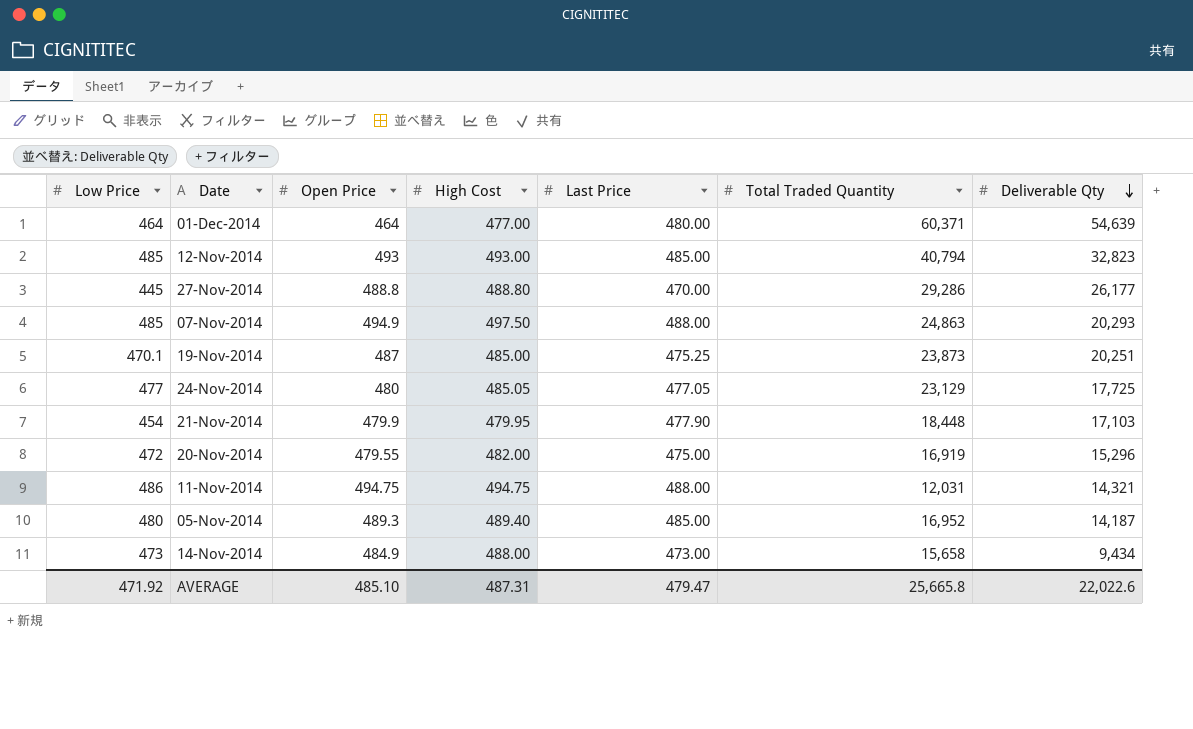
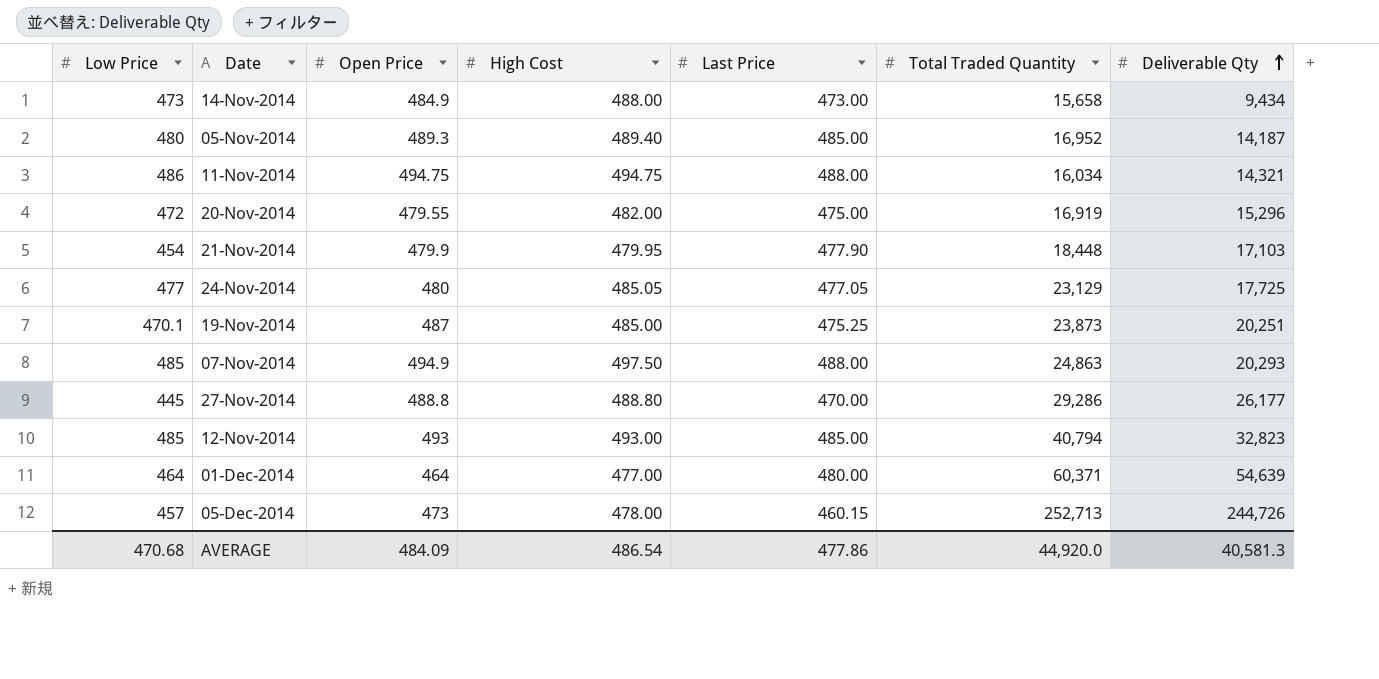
row order: Deliverable Qty descending -> Deliverable Qty ascending
11-Nov-2014 | Total Traded Quantity: 12,031 -> 16,034
row 05-Dec-2014: none -> 457 | 473 | 478.00 | 460.15 | 252,713 | 244,726
AVERAGE | Low Price: 471.92 -> 470.68
AVERAGE | Open Price: 485.10 -> 484.09
AVERAGE | High Cost: 487.31 -> 486.54
AVERAGE | Last Price: 479.47 -> 477.86
AVERAGE | Total Traded Quantity: 25,665.8 -> 44,920.0
AVERAGE | Deliverable Qty: 22,022.6 -> 40,581.3

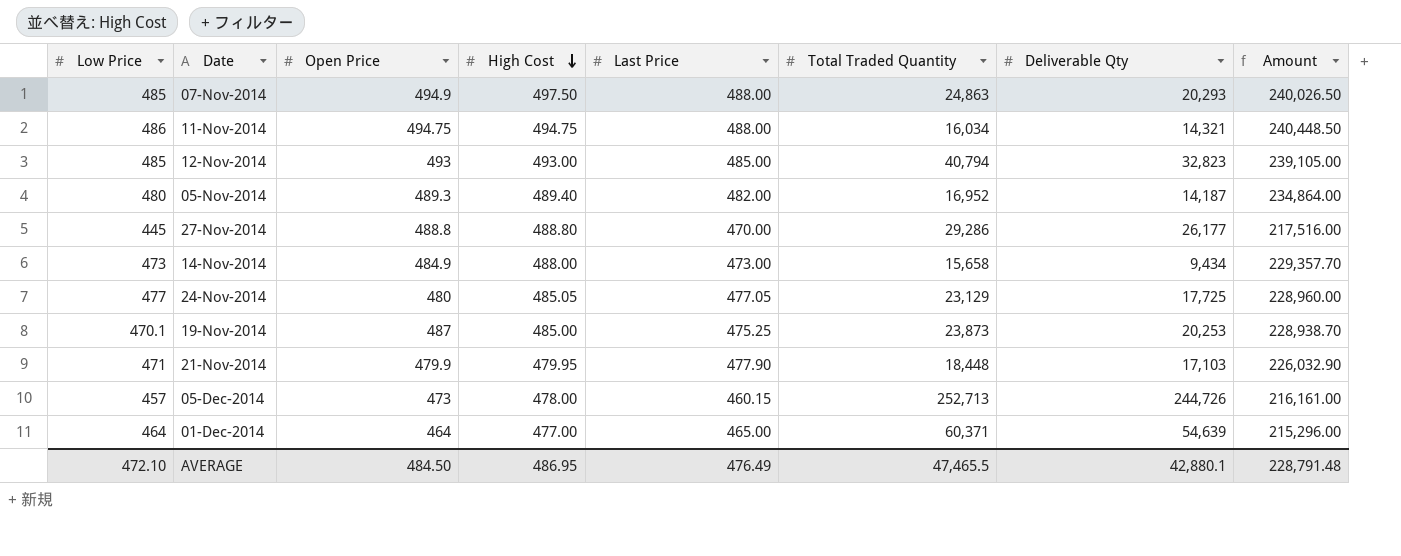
row order: Deliverable Qty ascending -> High Cost descending
column Amount | formula: none -> [Low Price] * [Open Price]
row 20-Nov-2014: 472 | 479.55 | 482.00 | 475.00 | 16,919 | 15,296 -> none
05-Nov-2014 | Last Price: 485.00 -> 482.00
19-Nov-2014 | Deliverable Qty: 20,251 -> 20,253
21-Nov-2014 | Low Price: 454 -> 471
01-Dec-2014 | Last Price: 480.00 -> 465.00
AVERAGE | Low Price: 470.68 -> 472.10
AVERAGE | Open Price: 484.09 -> 484.50
AVERAGE | High Cost: 486.54 -> 486.95
AVERAGE | Last Price: 477.86 -> 476.49
AVERAGE | Total Traded Quantity: 44,920.0 -> 47,465.5
AVERAGE | Deliverable Qty: 40,581.3 -> 42,880.1

